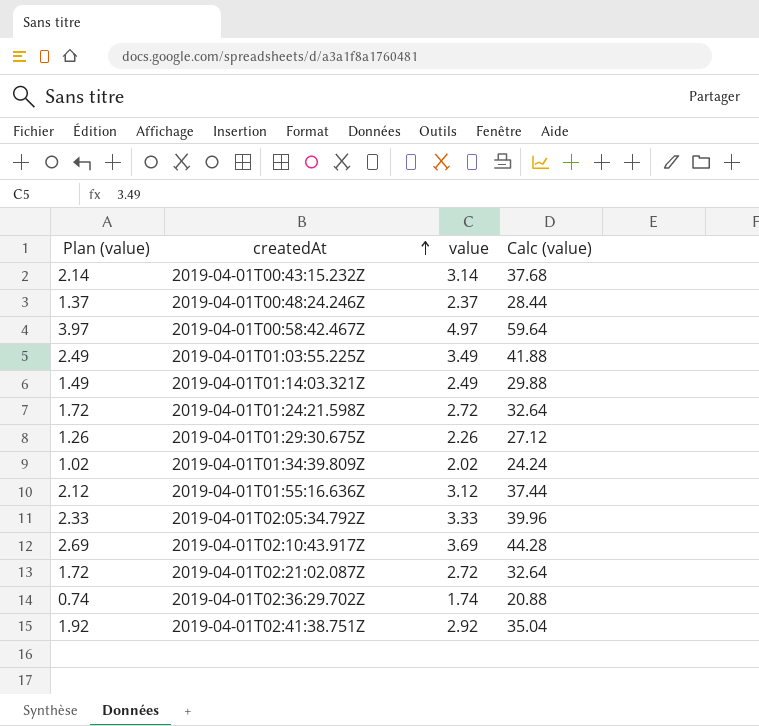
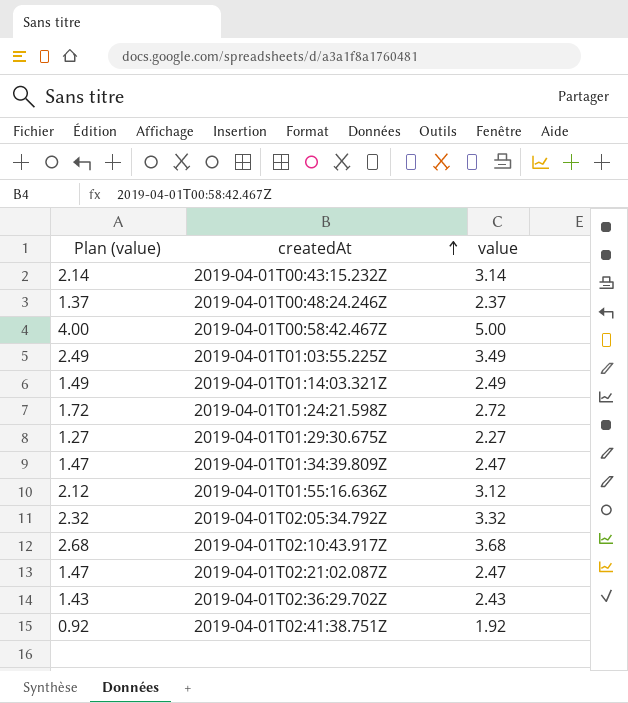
column Calc (value) | formula: [value] * 12 -> none
2019-04-01T00:58:42.467Z | Plan (value): 3.97 -> 4.00
2019-04-01T00:58:42.467Z | value: 4.97 -> 5.00
2019-04-01T01:29:30.675Z | Plan (value): 1.26 -> 1.27
2019-04-01T01:29:30.675Z | value: 2.26 -> 2.27
2019-04-01T01:34:39.809Z | Plan (value): 1.02 -> 1.47
2019-04-01T01:34:39.809Z | value: 2.02 -> 2.47
2019-04-01T02:05:34.792Z | Plan (value): 2.33 -> 2.32
2019-04-01T02:05:34.792Z | value: 3.33 -> 3.32
2019-04-01T02:10:43.917Z | Plan (value): 2.69 -> 2.68
2019-04-01T02:10:43.917Z | value: 3.69 -> 3.68
2019-04-01T02:21:02.087Z | Plan (value): 1.72 -> 1.47
2019-04-01T02:21:02.087Z | value: 2.72 -> 2.47
2019-04-01T02:36:29.702Z | Plan (value): 0.74 -> 1.43
2019-04-01T02:36:29.702Z | value: 1.74 -> 2.43
2019-04-01T02:41:38.751Z | Plan (value): 1.92 -> 0.92
2019-04-01T02:41:38.751Z | value: 2.92 -> 1.92

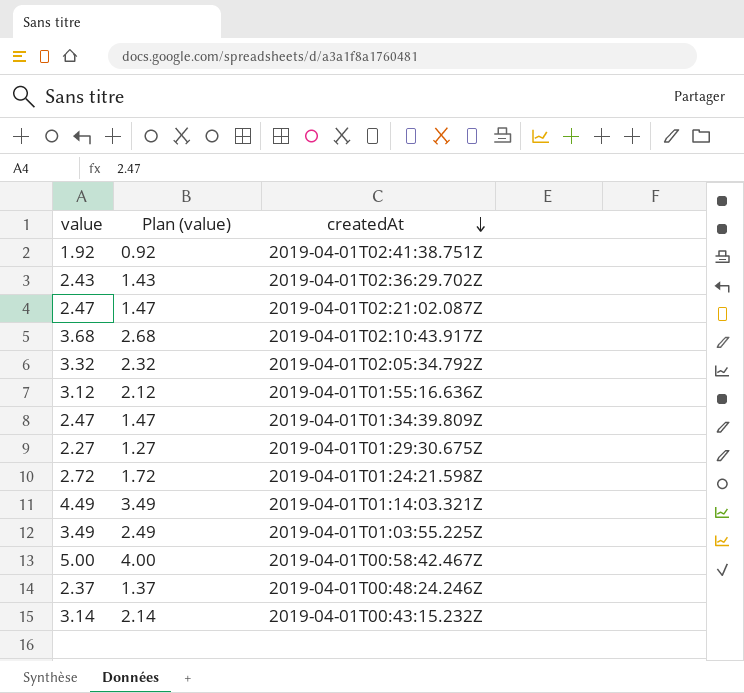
row order: createdAt ascending -> createdAt descending
column value | position: 3 -> 1
2019-04-01T01:14:03.321Z | value: 2.49 -> 4.49
2019-04-01T01:14:03.321Z | Plan (value): 1.49 -> 3.49

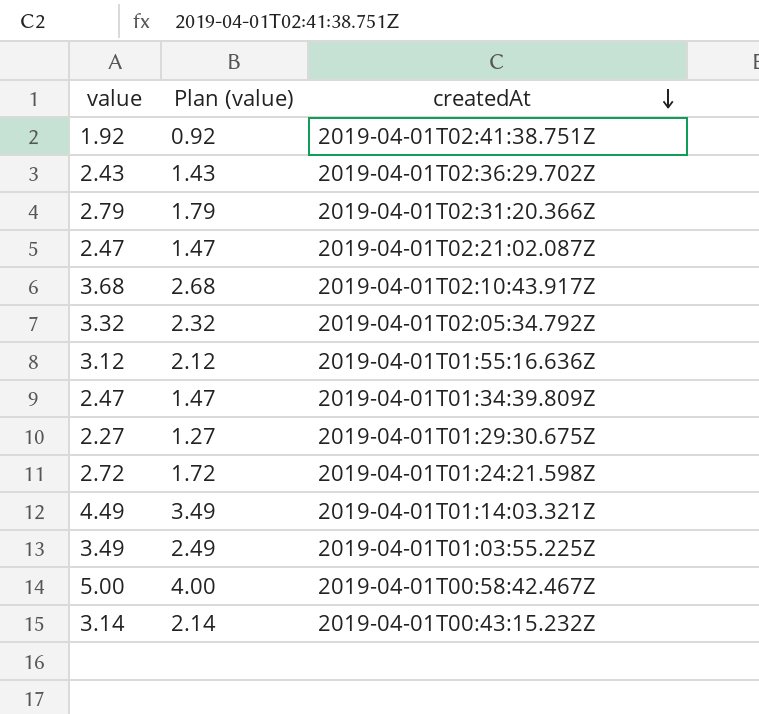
row 2019-04-01T00:48:24.246Z: 2.37 | 1.37 -> none
row 2019-04-01T02:31:20.366Z: none -> 2.79 | 1.79

